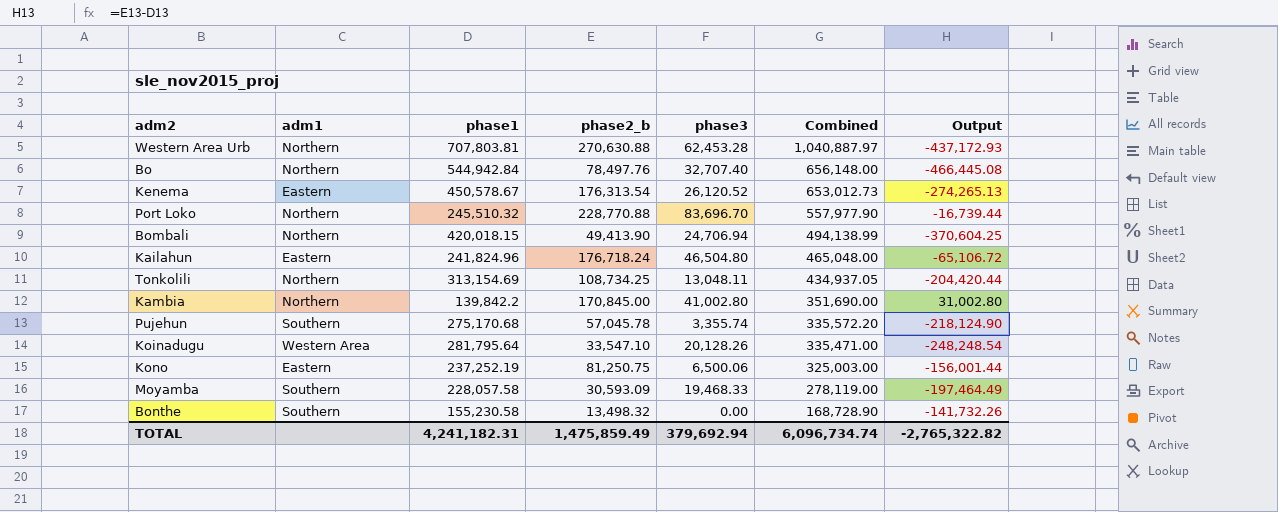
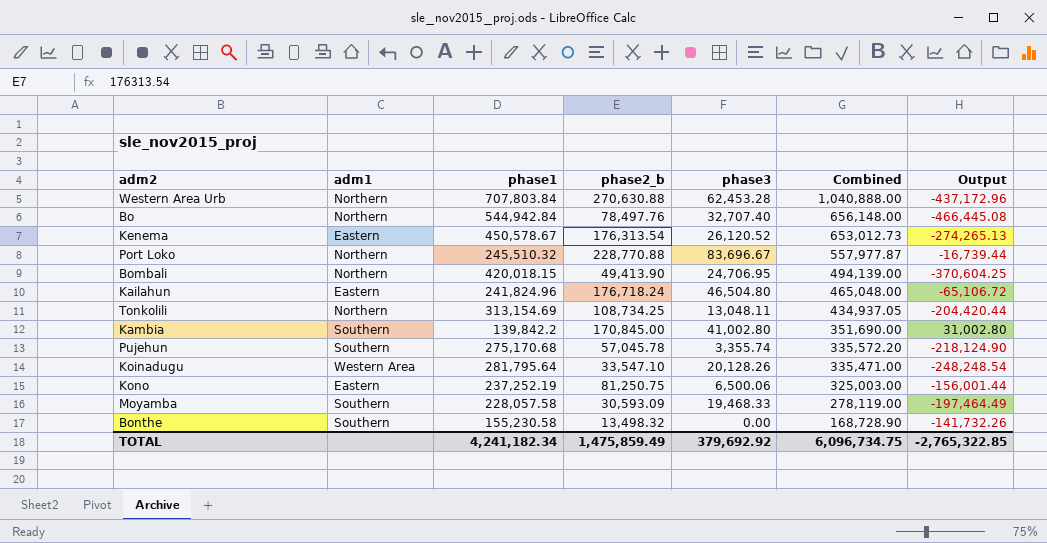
Western Area Urb | phase1: 707,803.81 -> 707,803.84
Western Area Urb | Combined: 1,040,887.97 -> 1,040,888.00
Western Area Urb | Output: -437,172.93 -> -437,172.96
Port Loko | phase3: 83,696.70 -> 83,696.67
Port Loko | Combined: 557,977.90 -> 557,977.87
Bombali | phase3: 24,706.94 -> 24,706.95
Bombali | Combined: 494,138.99 -> 494,139.00
Kambia | adm1: Northern -> Southern
TOTAL | phase1: 4,241,182.31 -> 4,241,182.34
TOTAL | phase3: 379,692.94 -> 379,692.92
TOTAL | Combined: 6,096,734.74 -> 6,096,734.75
TOTAL | Output: -2,765,322.82 -> -2,765,322.85

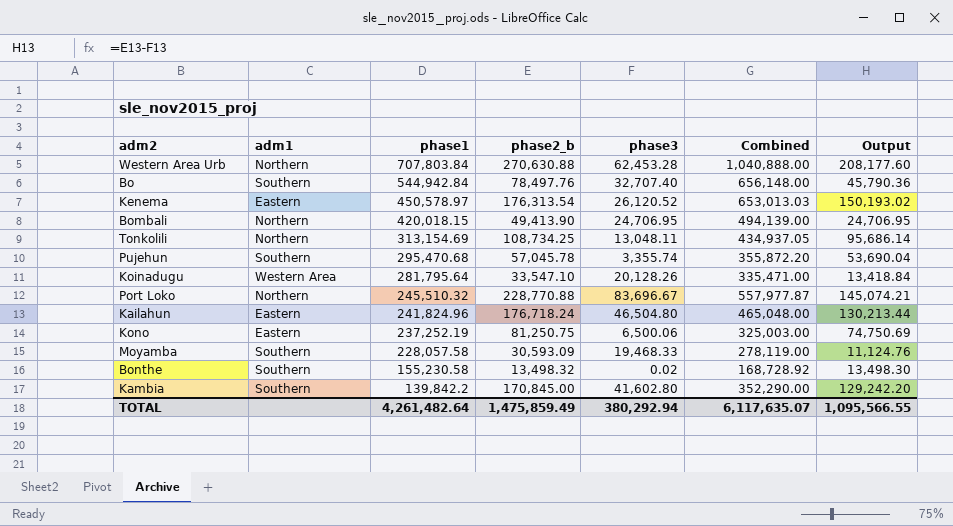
row order: Combined descending -> phase1 descending
column Output | formula: [phase2_b] - [phase1] -> [phase2_b] - [phase3]
Bo | adm1: Northern -> Southern
Kenema | phase1: 450,578.67 -> 450,578.97
Kenema | Combined: 653,012.73 -> 653,013.03
Pujehun | phase1: 275,170.68 -> 295,470.68
Pujehun | Combined: 335,572.20 -> 355,872.20
Bonthe | phase3: 0.00 -> 0.02
Bonthe | Combined: 168,728.90 -> 168,728.92
Kambia | phase3: 41,002.80 -> 41,602.80
Kambia | Combined: 351,690.00 -> 352,290.00
TOTAL | phase1: 4,241,182.34 -> 4,261,482.64
TOTAL | phase3: 379,692.92 -> 380,292.94
TOTAL | Combined: 6,096,734.75 -> 6,117,635.07
TOTAL | Output: -2,765,322.85 -> 1,095,566.55

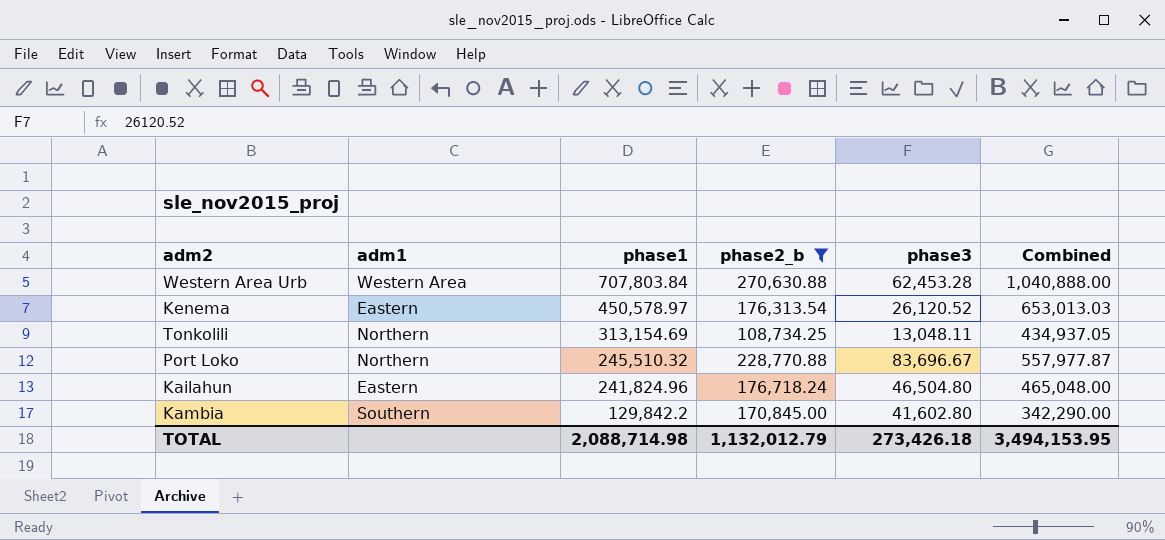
filter: none -> phase2_b >= 108,734.25
column Output | formula: [phase2_b] - [phase3] -> none
Western Area Urb | adm1: Northern -> Western Area
Kambia | phase1: 139,842.2 -> 129,842.2
Kambia | Combined: 352,290.00 -> 342,290.00
TOTAL | phase1: 4,261,482.64 -> 2,088,714.98
TOTAL | phase2_b: 1,475,859.49 -> 1,132,012.79
TOTAL | phase3: 380,292.94 -> 273,426.18
TOTAL | Combined: 6,117,635.07 -> 3,494,153.95

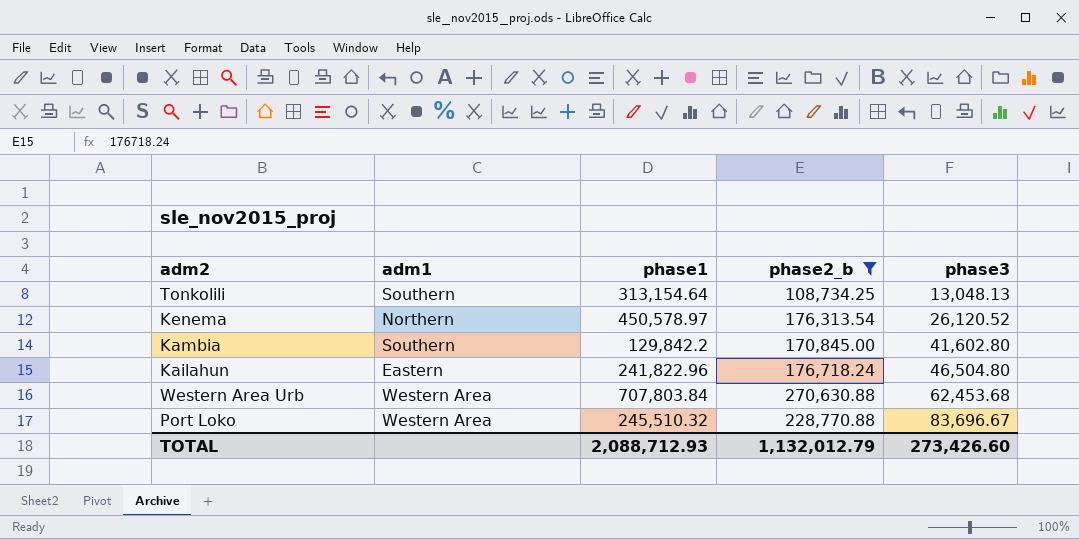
row order: phase1 descending -> phase3 ascending
column Combined | formula: [phase1] + [phase2_b] + [phase3] -> none
Tonkolili | adm1: Northern -> Southern
Tonkolili | phase1: 313,154.69 -> 313,154.64
Tonkolili | phase3: 13,048.11 -> 13,048.13
Kenema | adm1: Eastern -> Northern
Kailahun | phase1: 241,824.96 -> 241,822.96
Western Area Urb | phase3: 62,453.28 -> 62,453.68
Port Loko | adm1: Northern -> Western Area
TOTAL | phase1: 2,088,714.98 -> 2,088,712.93
TOTAL | phase3: 273,426.18 -> 273,426.60

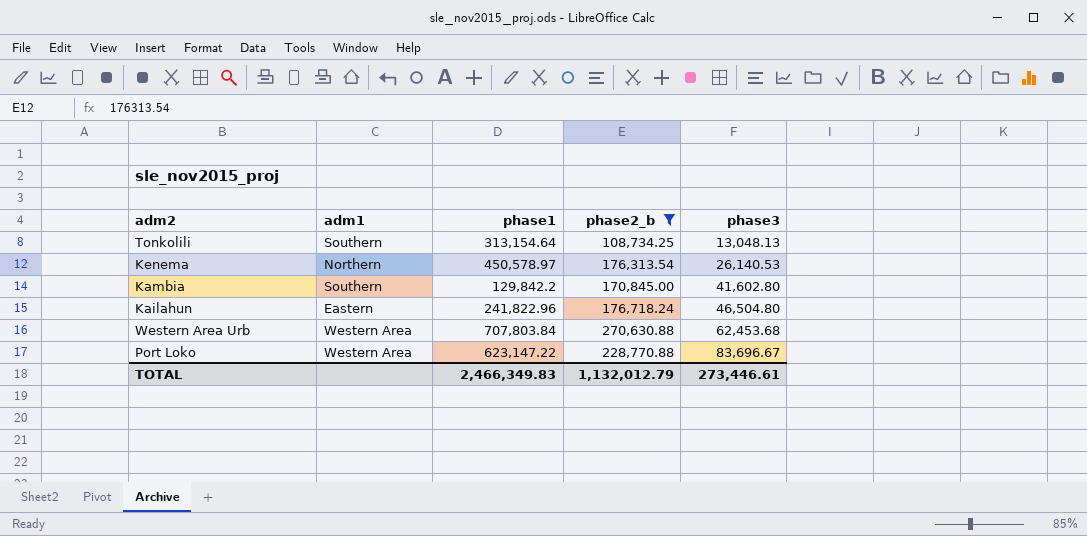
Kenema | phase3: 26,120.52 -> 26,140.53
Port Loko | phase1: 245,510.32 -> 623,147.22
TOTAL | phase1: 2,088,712.93 -> 2,466,349.83
TOTAL | phase3: 273,426.60 -> 273,446.61

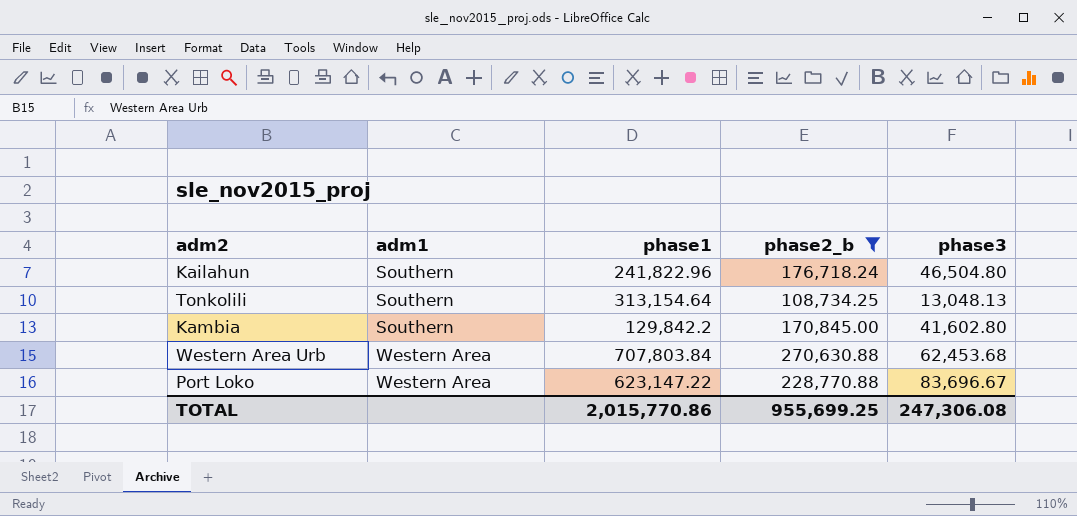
row order: phase3 ascending -> adm1 ascending
row Kenema: Northern | 450,578.97 | 176,313.54 | 26,140.53 -> none
Kailahun | adm1: Eastern -> Southern
TOTAL | phase1: 2,466,349.83 -> 2,015,770.86
TOTAL | phase2_b: 1,132,012.79 -> 955,699.25
TOTAL | phase3: 273,446.61 -> 247,306.08

